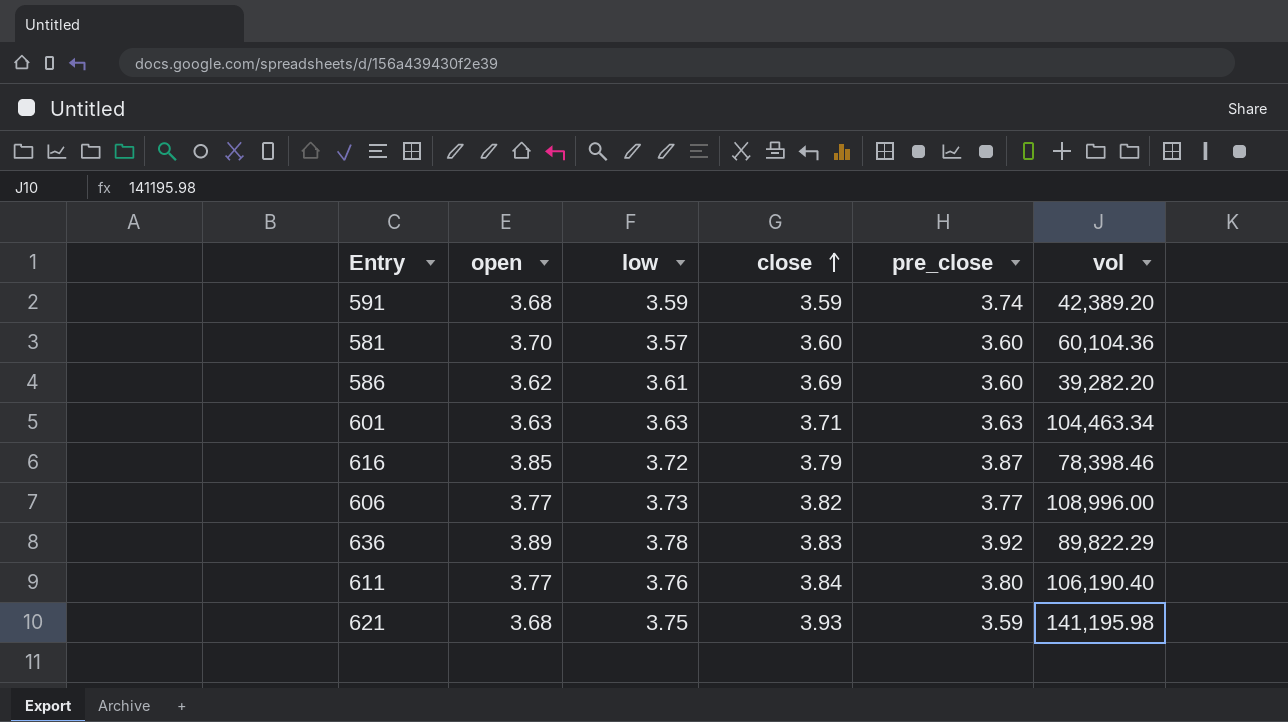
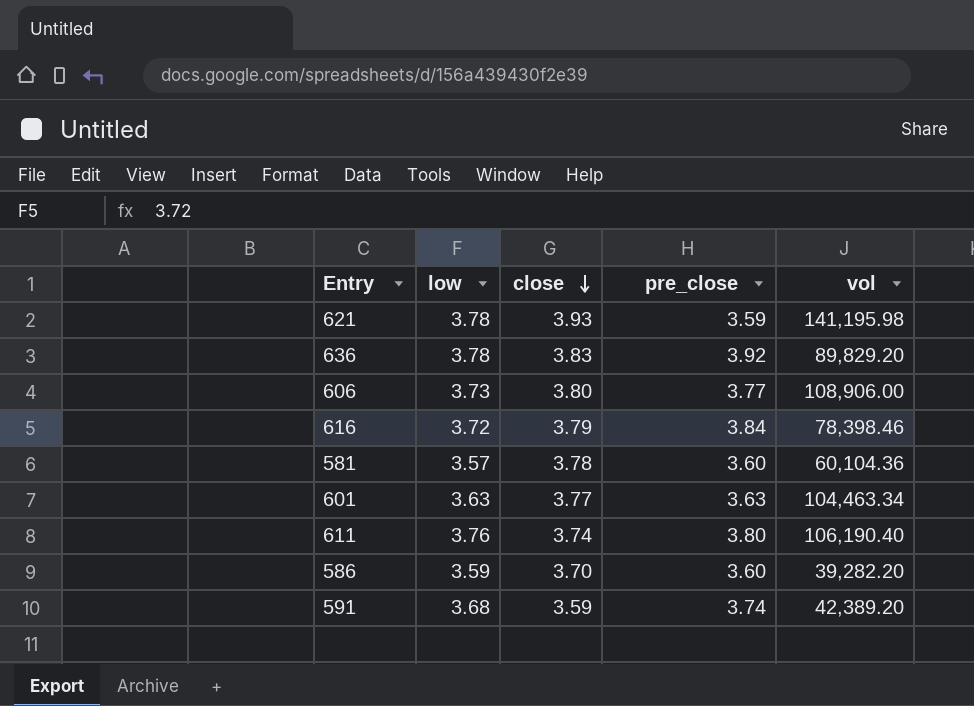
row order: close ascending -> close descending
column open | position: 2 -> none
621 | low: 3.75 -> 3.78
636 | vol: 89,822.29 -> 89,829.20
606 | close: 3.82 -> 3.80
606 | vol: 108,996.00 -> 108,906.00
616 | pre_close: 3.87 -> 3.84
581 | close: 3.60 -> 3.78
601 | close: 3.71 -> 3.77
611 | close: 3.84 -> 3.74
586 | low: 3.61 -> 3.59
586 | close: 3.69 -> 3.70
591 | low: 3.59 -> 3.68

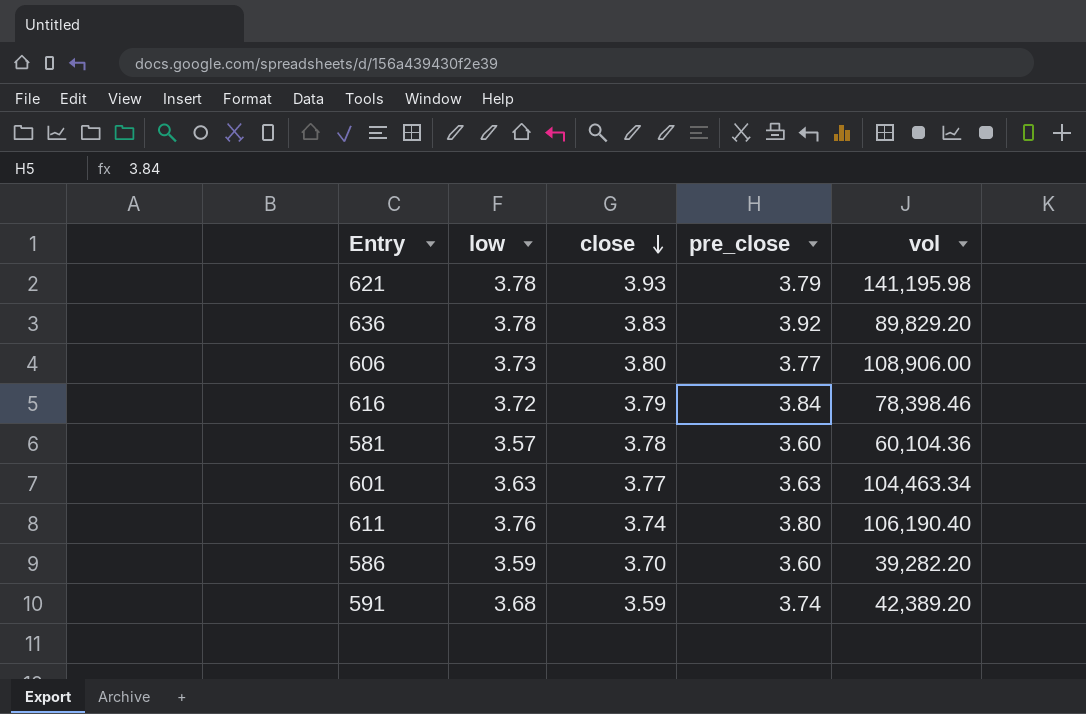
621 | pre_close: 3.59 -> 3.79

